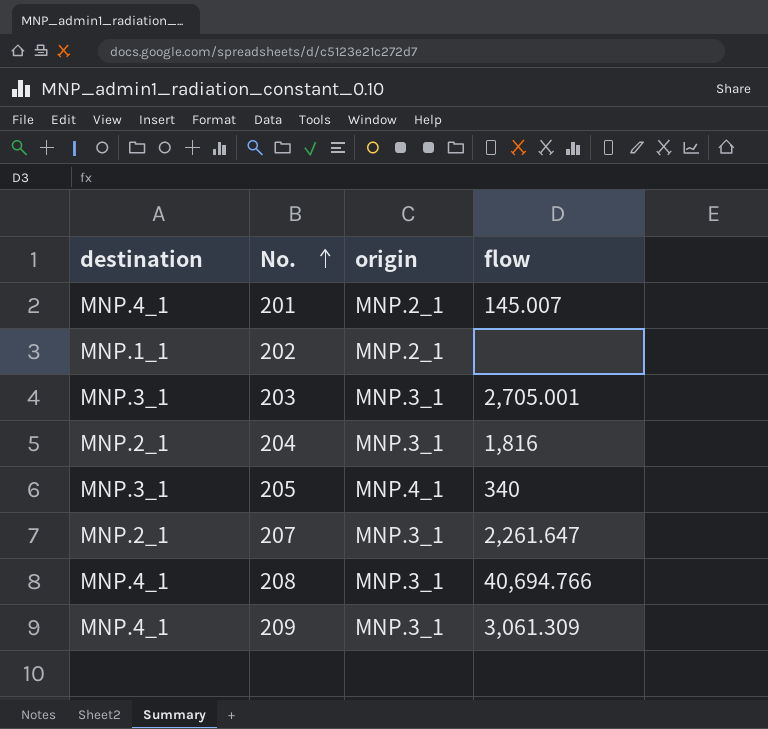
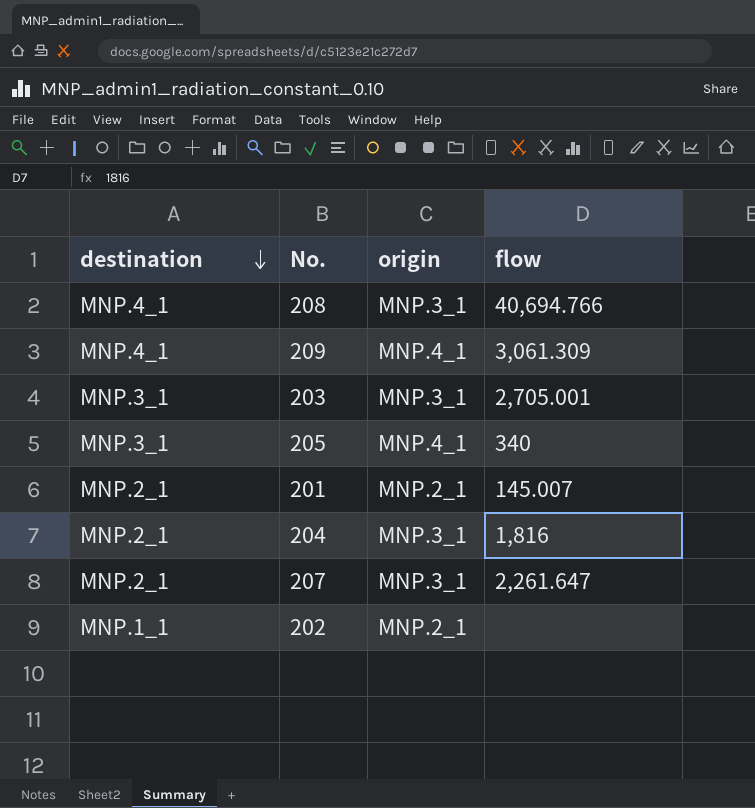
row order: No. ascending -> destination descending
209 | origin: MNP.3_1 -> MNP.4_1
201 | destination: MNP.4_1 -> MNP.2_1

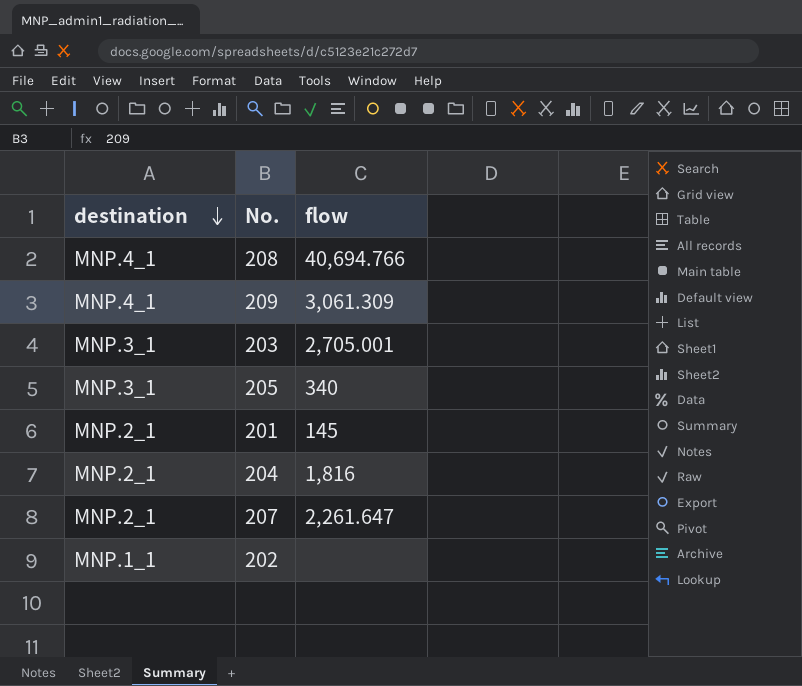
column origin | position: 3 -> none
201 | flow: 145.007 -> 145

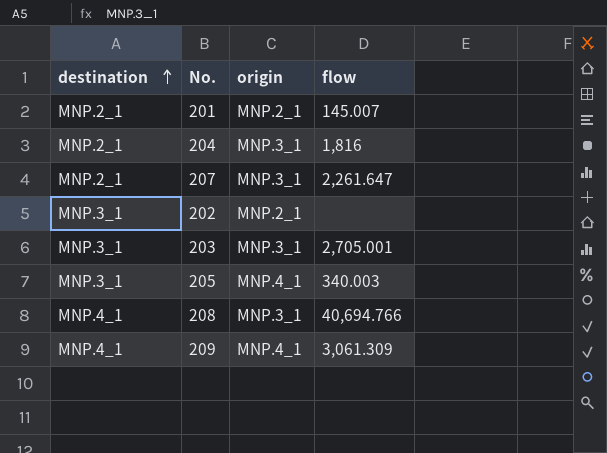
row order: destination descending -> destination ascending
column origin | position: none -> 3
201 | flow: 145 -> 145.007
202 | destination: MNP.1_1 -> MNP.3_1
205 | flow: 340 -> 340.003

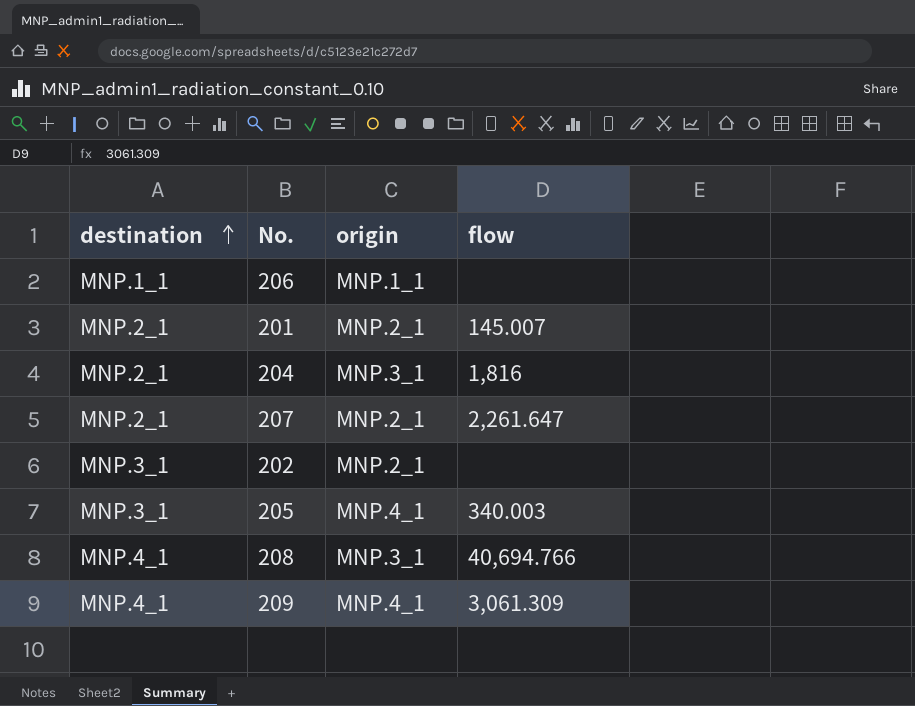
row 203: MNP.3_1 | MNP.3_1 | 2,705.001 -> none
row 206: none -> MNP.1_1 | MNP.1_1 | none
207 | origin: MNP.3_1 -> MNP.2_1

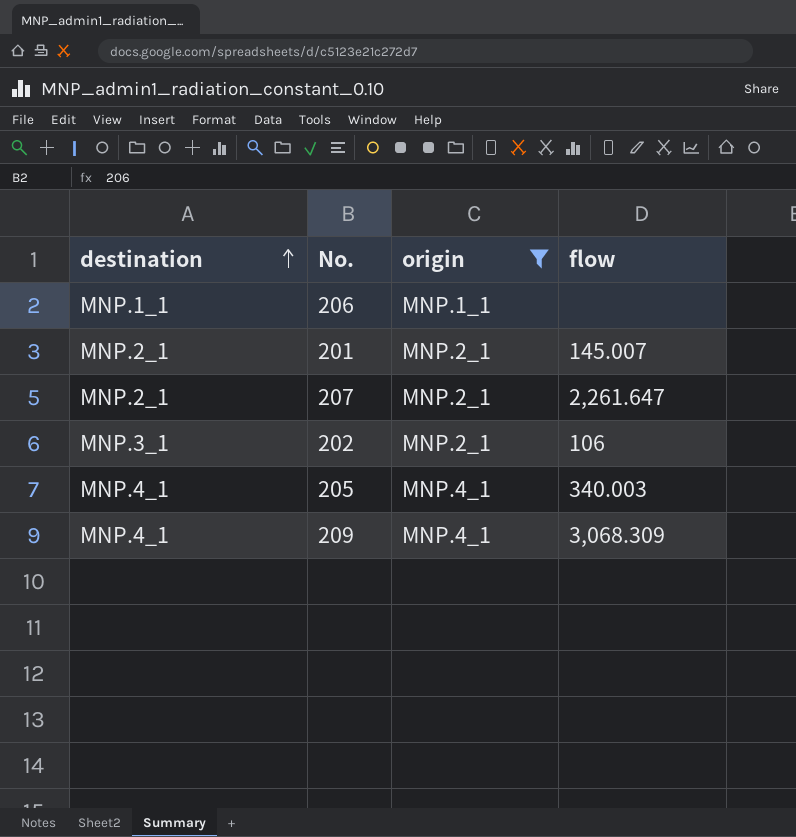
filter: none -> origin != MNP.3_1
202 | flow: none -> 106
205 | destination: MNP.3_1 -> MNP.4_1
209 | flow: 3,061.309 -> 3,068.309

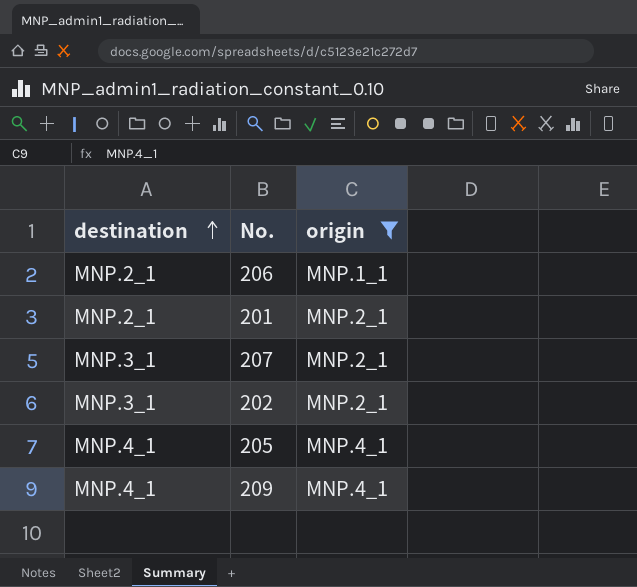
column flow | position: 4 -> none
206 | destination: MNP.1_1 -> MNP.2_1
207 | destination: MNP.2_1 -> MNP.3_1

